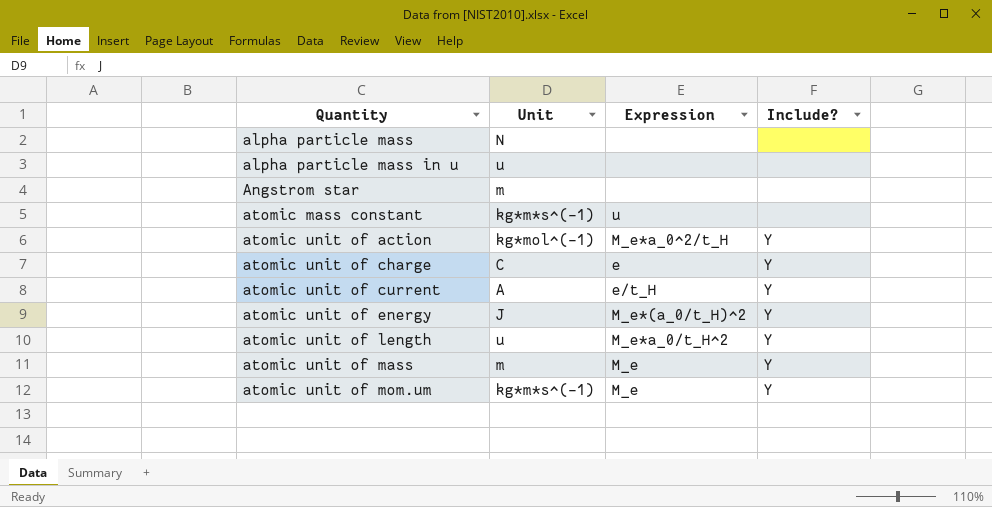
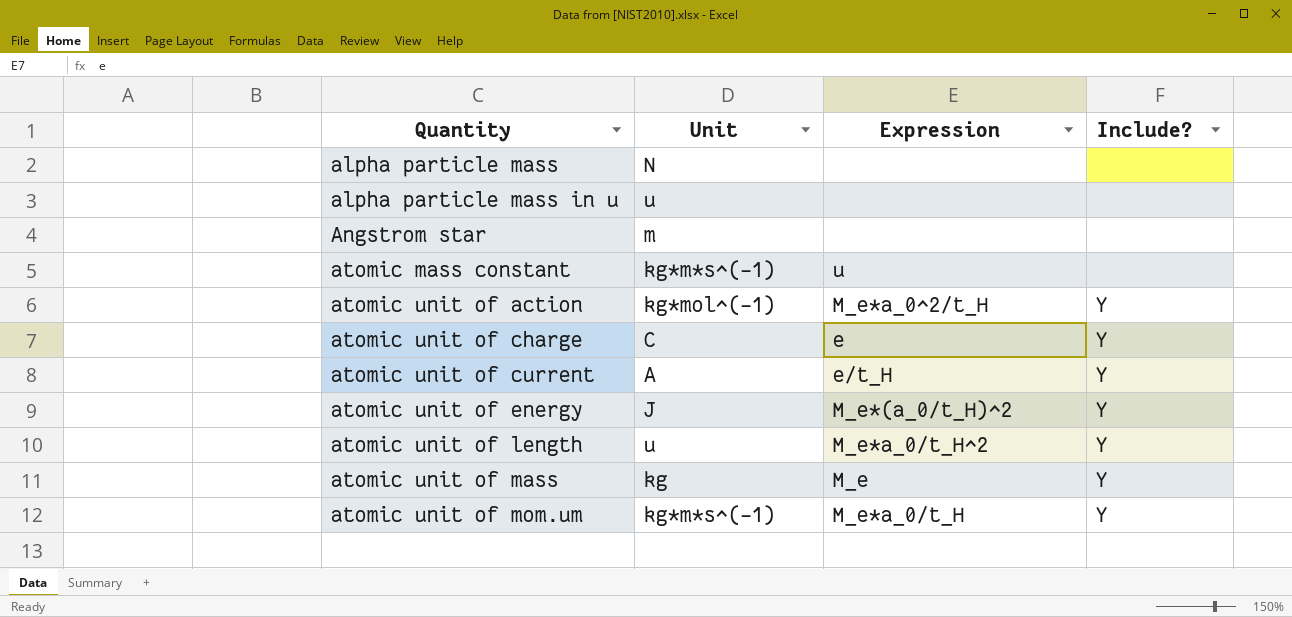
atomic unit of mass | Unit: m -> kg
atomic unit of mom.um | Expression: M_e -> M_e*a_0/t_H

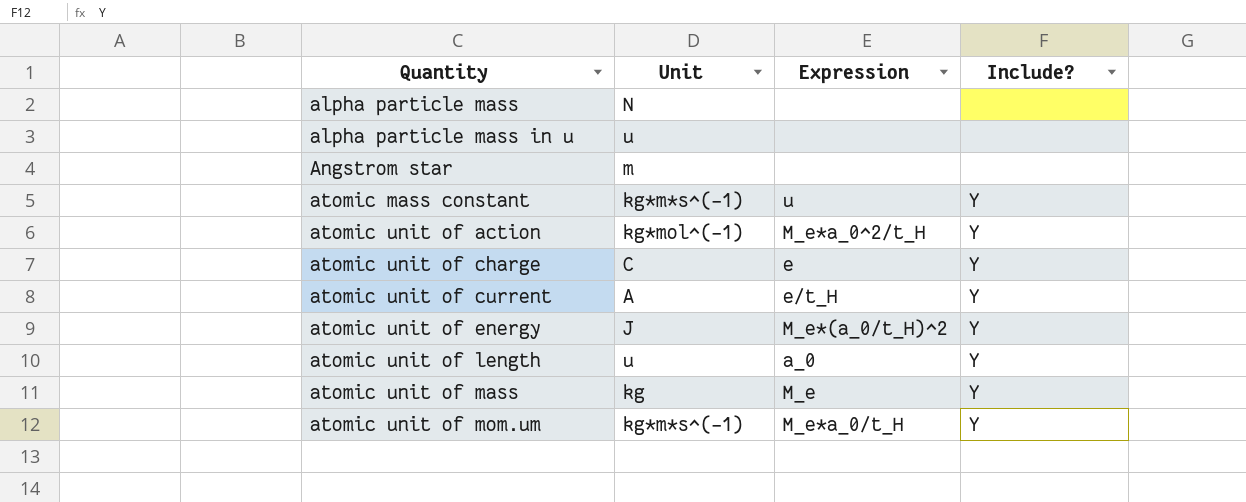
atomic mass constant | Include?: none -> Y
atomic unit of length | Expression: M_e*a_0/t_H^2 -> a_0

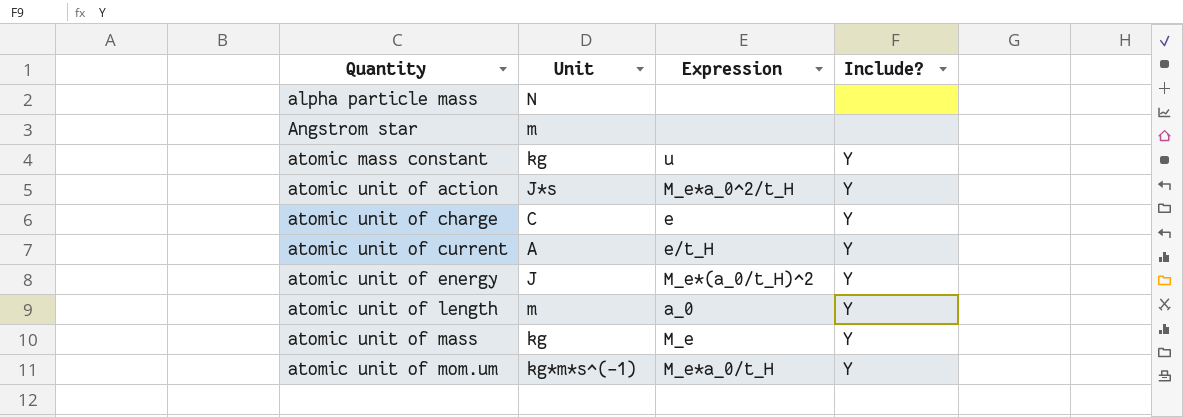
row alpha particle mass in u: u | none | none -> none
atomic mass constant | Unit: kg*m*s^(-1) -> kg
atomic unit of action | Unit: kg*mol^(-1) -> J*s
atomic unit of length | Unit: u -> m

